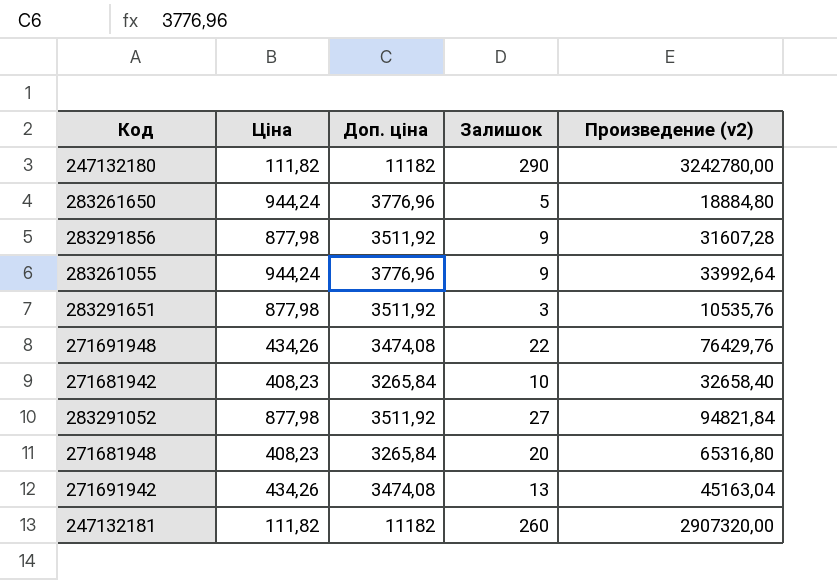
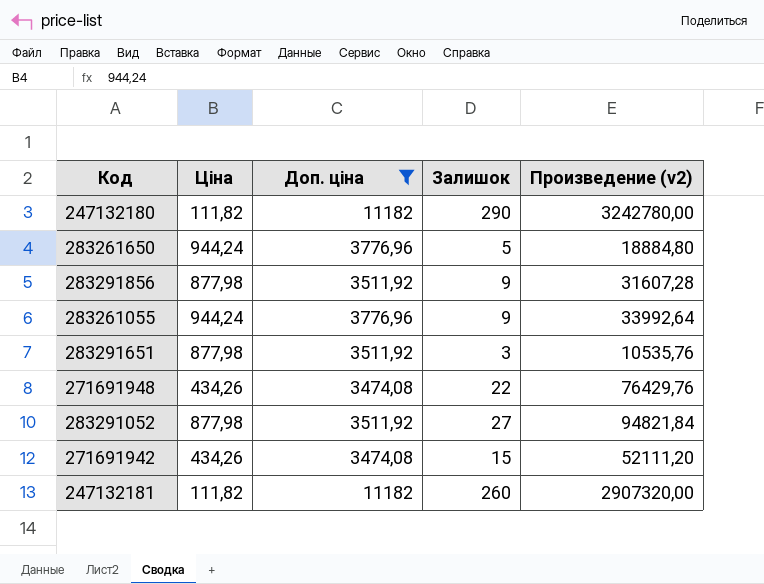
filter: none -> Доп. ціна != 3265,84
271691942 | Залишок: 13 -> 15
271691942 | Произведение (v2): 45163,04 -> 52111,20

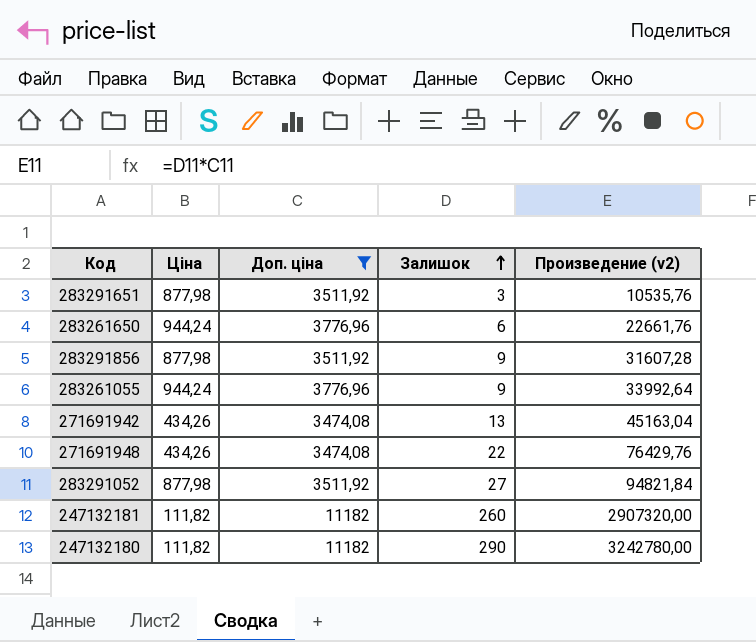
row order: none -> Залишок ascending
283261650 | Залишок: 5 -> 6
283261650 | Произведение (v2): 18884,80 -> 22661,76
271691942 | Залишок: 15 -> 13
271691942 | Произведение (v2): 52111,20 -> 45163,04

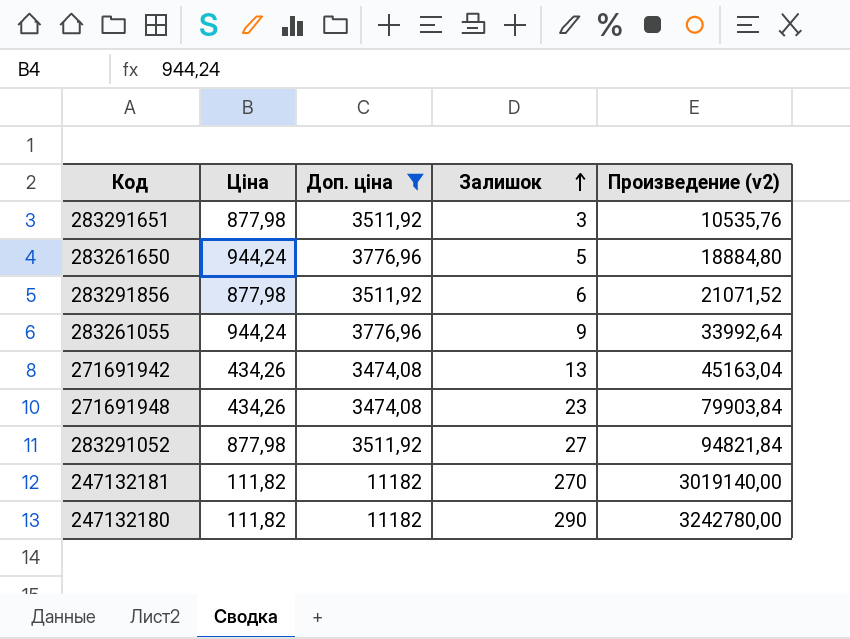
283261650 | Залишок: 6 -> 5
283261650 | Произведение (v2): 22661,76 -> 18884,80
283291856 | Залишок: 9 -> 6
283291856 | Произведение (v2): 31607,28 -> 21071,52
271691948 | Залишок: 22 -> 23
271691948 | Произведение (v2): 76429,76 -> 79903,84
247132181 | Залишок: 260 -> 270
247132181 | Произведение (v2): 2907320,00 -> 3019140,00

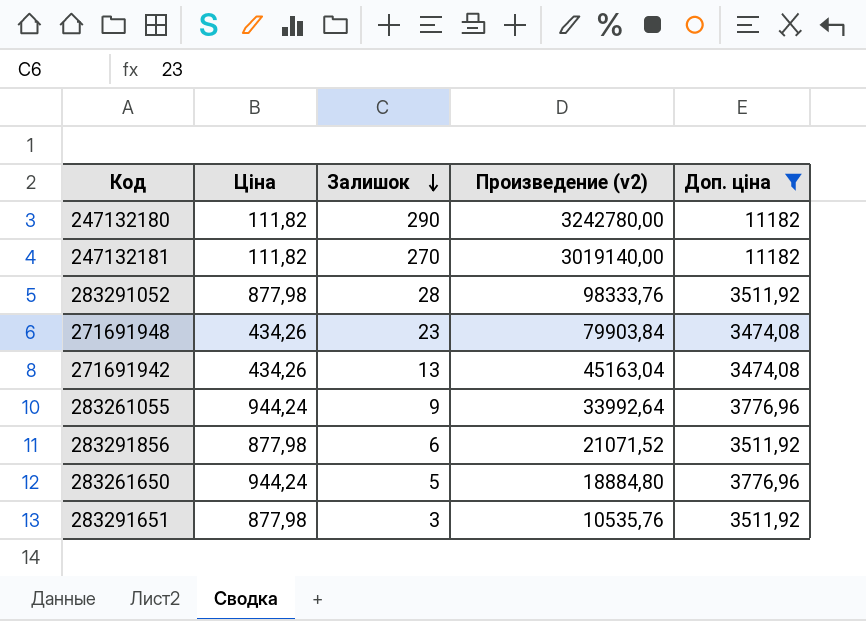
row order: Залишок ascending -> Залишок descending
column Доп. ціна | position: 3 -> 5
283291052 | Залишок: 27 -> 28
283291052 | Произведение (v2): 94821,84 -> 98333,76

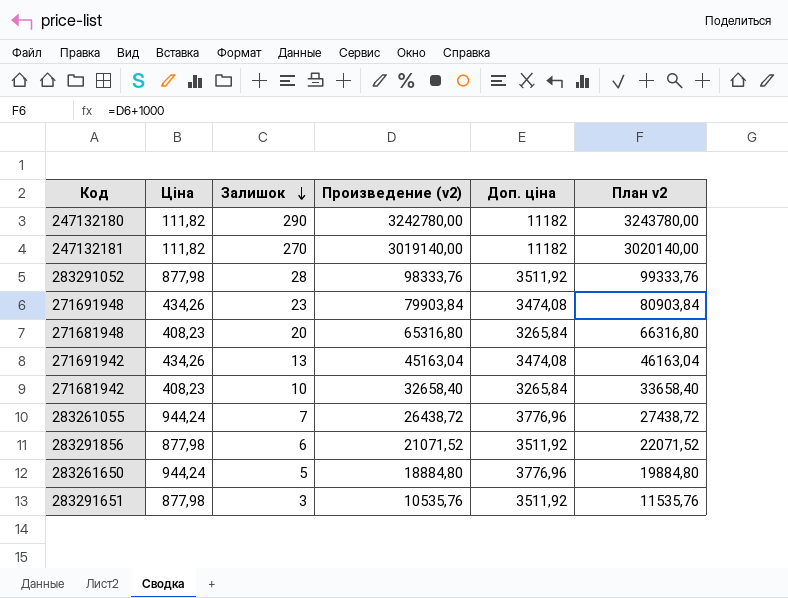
filter: Доп. ціна != 3265,84 -> none
column План v2 | formula: none -> [Произведение (v2)] + 1000
283261055 | Залишок: 9 -> 7
283261055 | Произведение (v2): 33992,64 -> 26438,72

